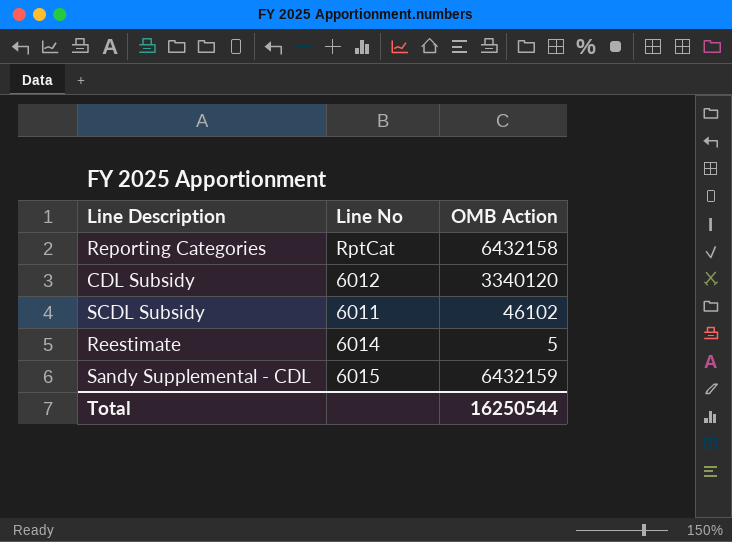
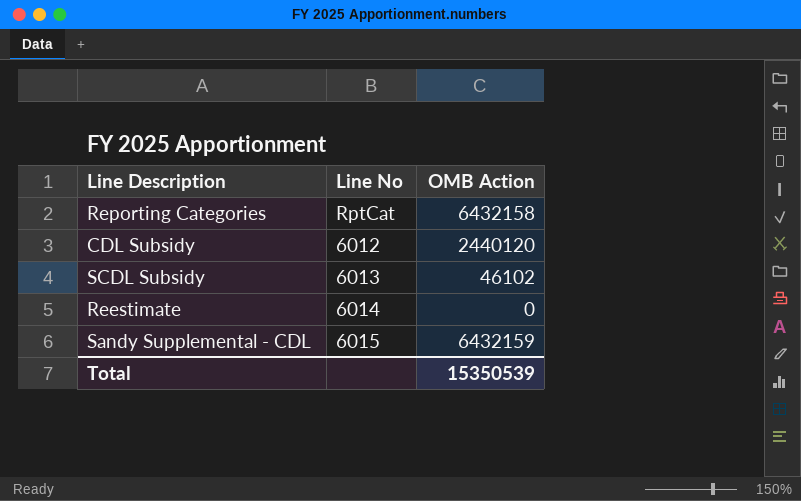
CDL Subsidy | OMB Action: 3340120 -> 2440120
SCDL Subsidy | Line No: 6011 -> 6013
Reestimate | OMB Action: 5 -> 0
Total | OMB Action: 16250544 -> 15350539

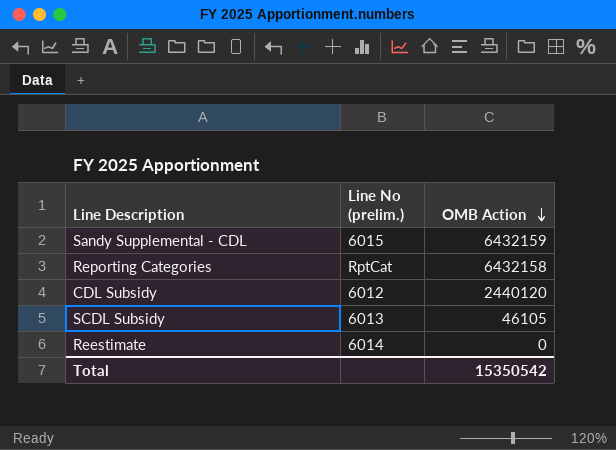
row order: none -> OMB Action descending
column name: Line No -> Line No (prelim.)
SCDL Subsidy | OMB Action: 46102 -> 46105
Total | OMB Action: 15350539 -> 15350542

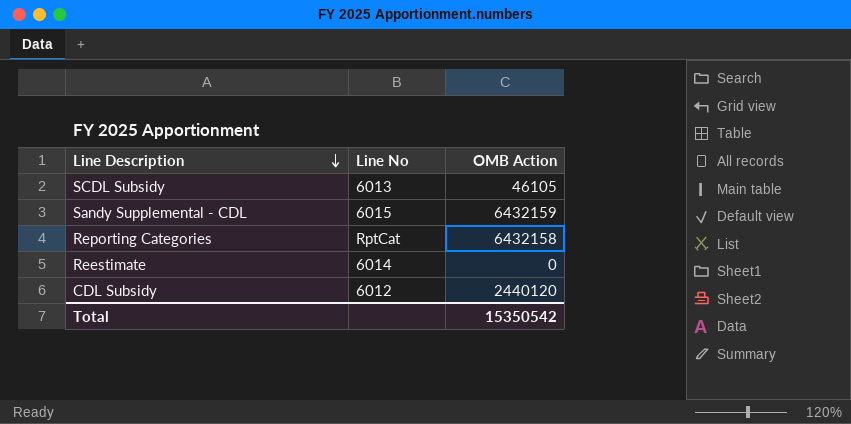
row order: OMB Action descending -> Line Description descending
column name: Line No (prelim.) -> Line No

